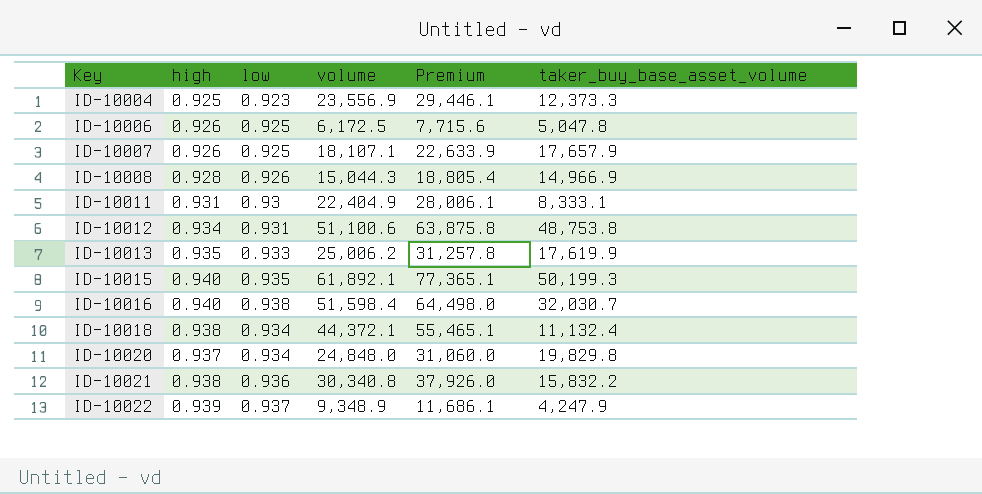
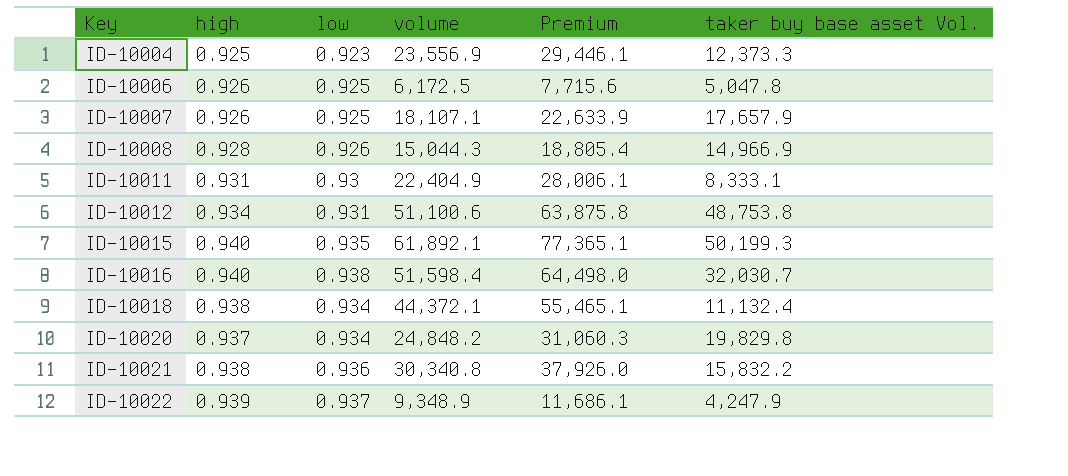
column name: taker_buy_base_asset_volume -> taker buy base asset Vol.
row ID-10013: 0.935 | 0.933 | 25,006.2 | 31,257.8 | 17,619.9 -> none
ID-10020 | volume: 24,848.0 -> 24,848.2
ID-10020 | Premium: 31,060.0 -> 31,060.3

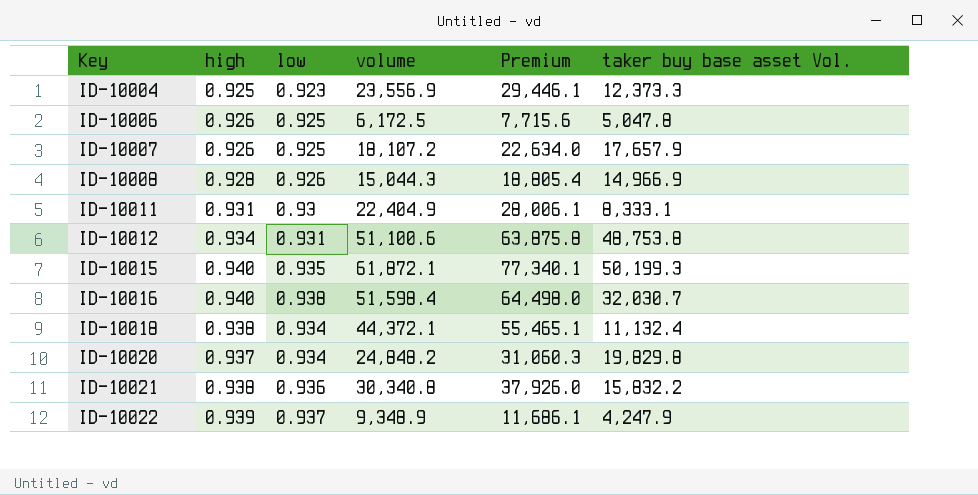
ID-10007 | volume: 18,107.1 -> 18,107.2
ID-10007 | Premium: 22,633.9 -> 22,634.0
ID-10015 | volume: 61,892.1 -> 61,872.1
ID-10015 | Premium: 77,365.1 -> 77,340.1

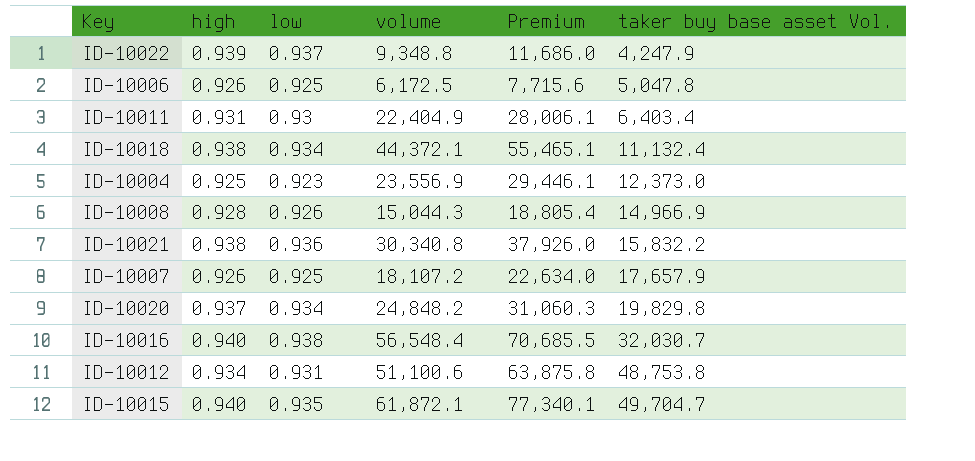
row order: Key ascending -> taker buy base asset Vol. ascending
ID-10022 | volume: 9,348.9 -> 9,348.8
ID-10022 | Premium: 11,686.1 -> 11,686.0
ID-10011 | taker buy base asset Vol.: 8,333.1 -> 6,403.4
ID-10004 | taker buy base asset Vol.: 12,373.3 -> 12,373.0
ID-10016 | volume: 51,598.4 -> 56,548.4
ID-10016 | Premium: 64,498.0 -> 70,685.5
ID-10015 | taker buy base asset Vol.: 50,199.3 -> 49,704.7

